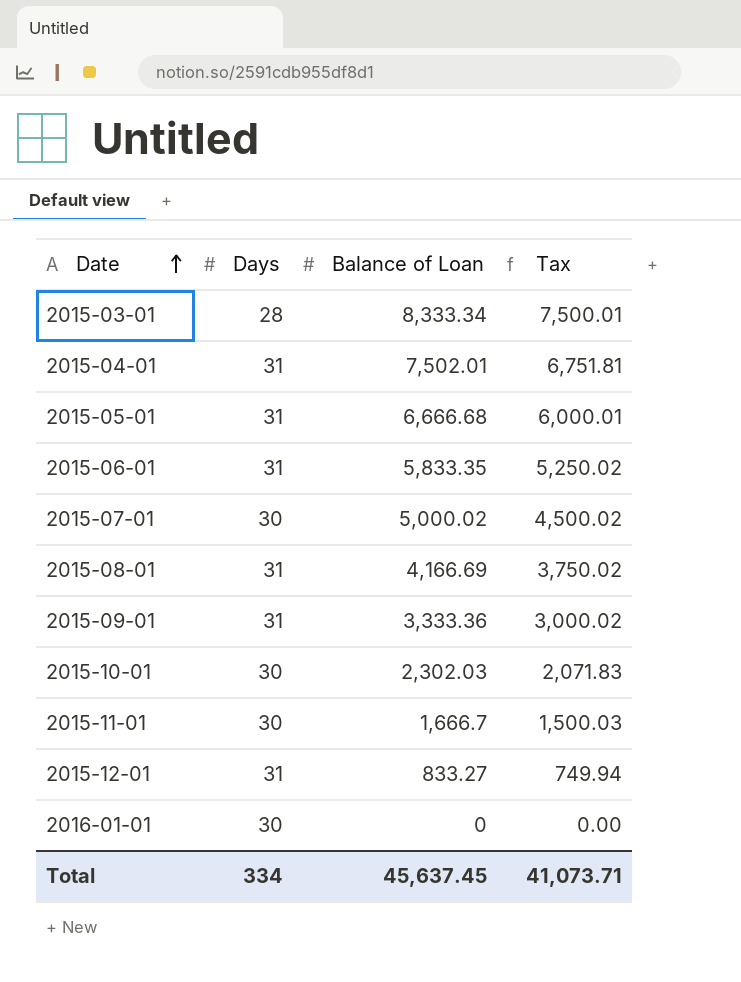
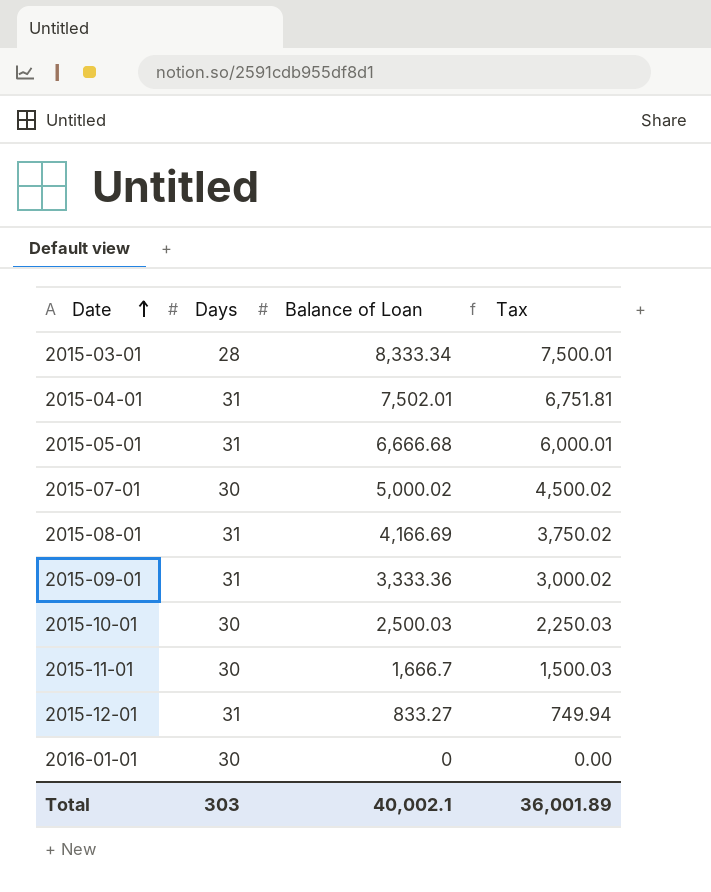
row 2015-06-01: 31 | 5,833.35 | 5,250.02 -> none
2015-10-01 | Balance of Loan: 2,302.03 -> 2,500.03
2015-10-01 | Tax: 2,071.83 -> 2,250.03
Total | Days: 334 -> 303
Total | Balance of Loan: 45,637.45 -> 40,002.1
Total | Tax: 41,073.71 -> 36,001.89

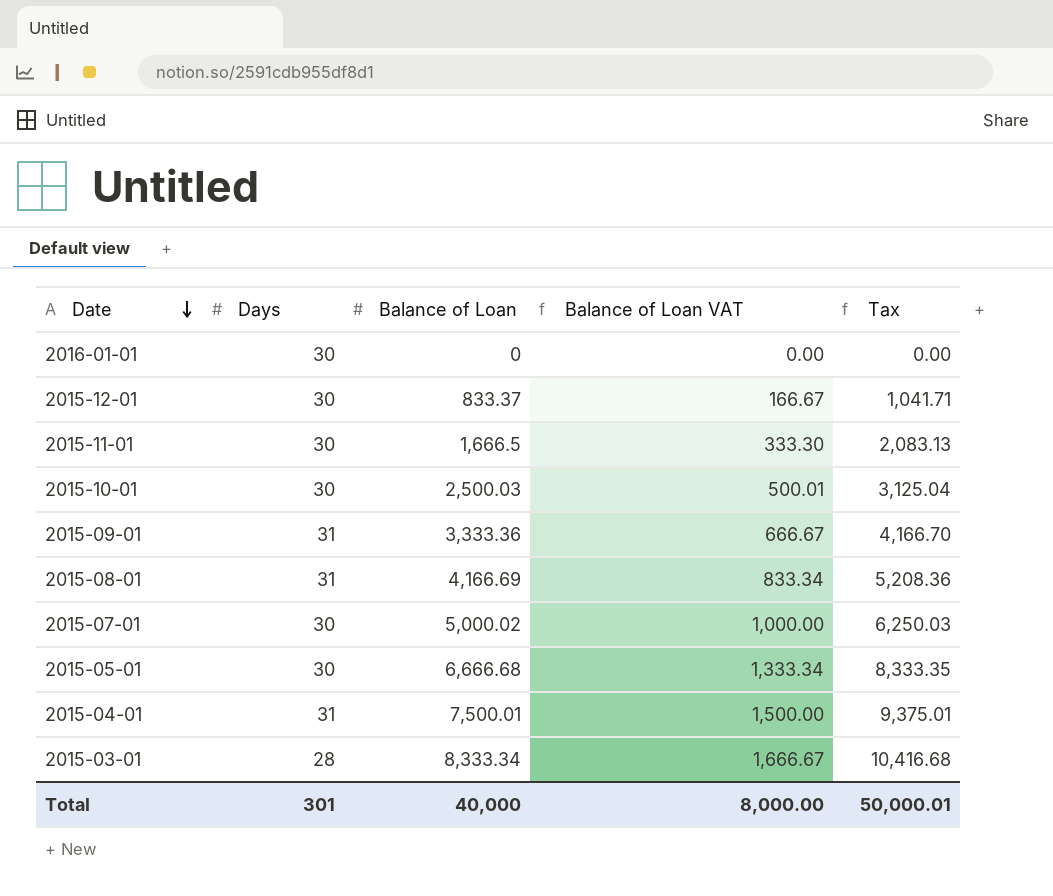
row order: Date ascending -> Date descending
column Balance of Loan VAT | formula: none -> [Balance of Loan] * 0.2
column Tax | formula: [Balance of Loan] * 0.9 -> [Balance of Loan] * 1.25
2015-12-01 | Days: 31 -> 30
2015-12-01 | Balance of Loan: 833.27 -> 833.37
2015-11-01 | Balance of Loan: 1,666.7 -> 1,666.5
2015-05-01 | Days: 31 -> 30
2015-04-01 | Balance of Loan: 7,502.01 -> 7,500.01
Total | Days: 303 -> 301
Total | Balance of Loan: 40,002.1 -> 40,000
Total | Tax: 36,001.89 -> 50,000.01

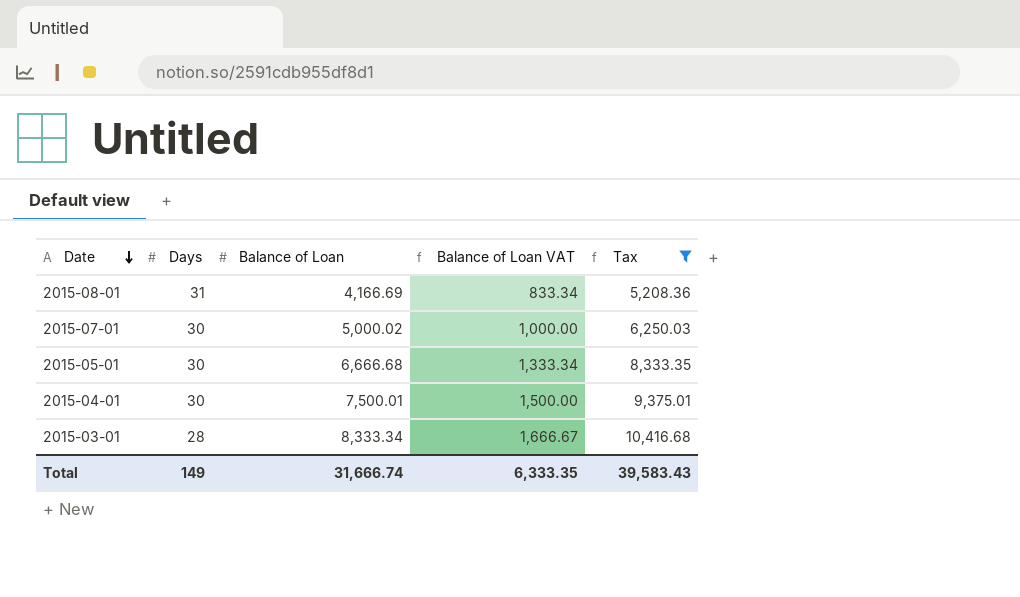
filter: none -> Tax >= 5,208.36
2015-04-01 | Days: 31 -> 30
Total | Days: 301 -> 149
Total | Balance of Loan: 40,000 -> 31,666.74
Total | Balance of Loan VAT: 8,000.00 -> 6,333.35
Total | Tax: 50,000.01 -> 39,583.43

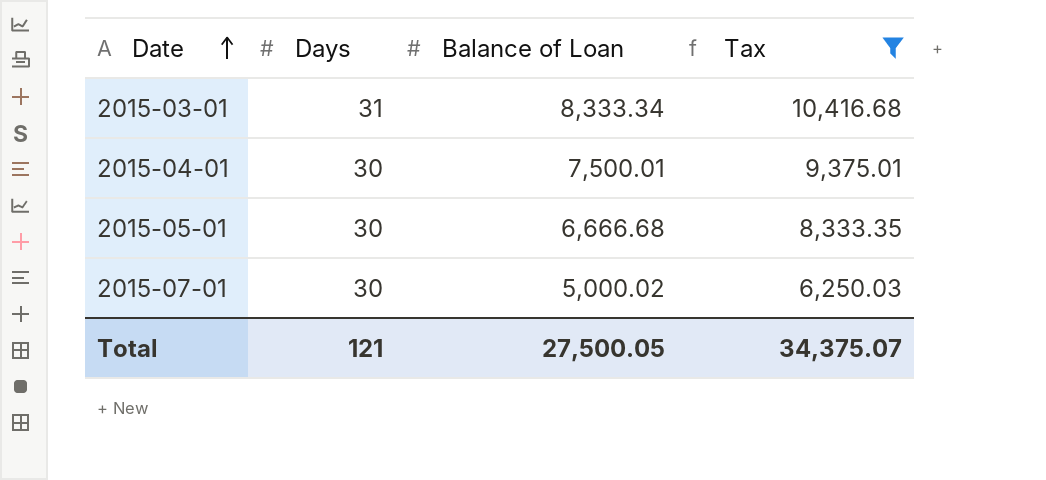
row order: Date descending -> Date ascending
column Balance of Loan VAT | formula: [Balance of Loan] * 0.2 -> none
row 2015-08-01: 31 | 4,166.69 | 833.34 | 5,208.36 -> none
2015-03-01 | Days: 28 -> 31
Total | Days: 149 -> 121
Total | Balance of Loan: 31,666.74 -> 27,500.05
Total | Tax: 39,583.43 -> 34,375.07

